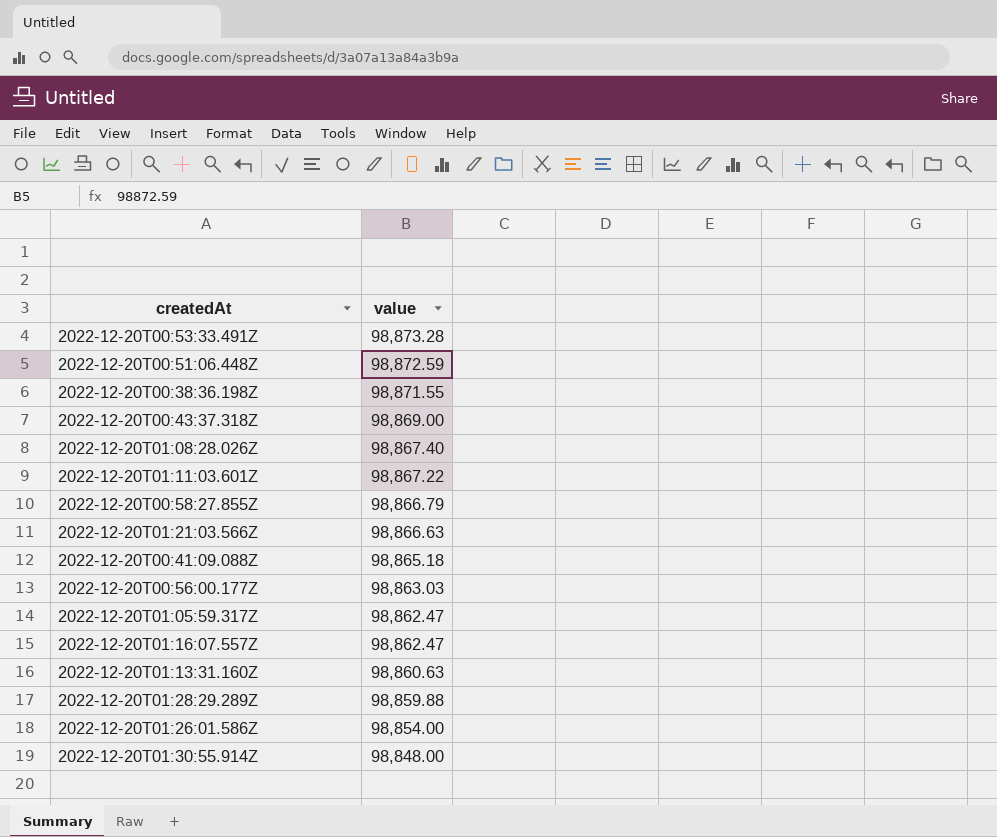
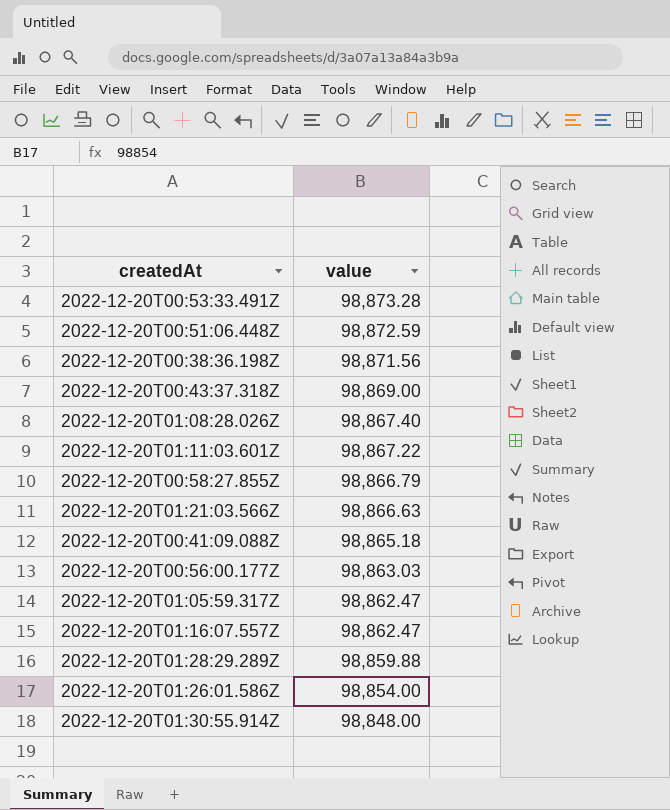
row 2022-12-20T01:13:31.160Z: 98,860.63 -> none
2022-12-20T00:38:36.198Z | value: 98,871.55 -> 98,871.56

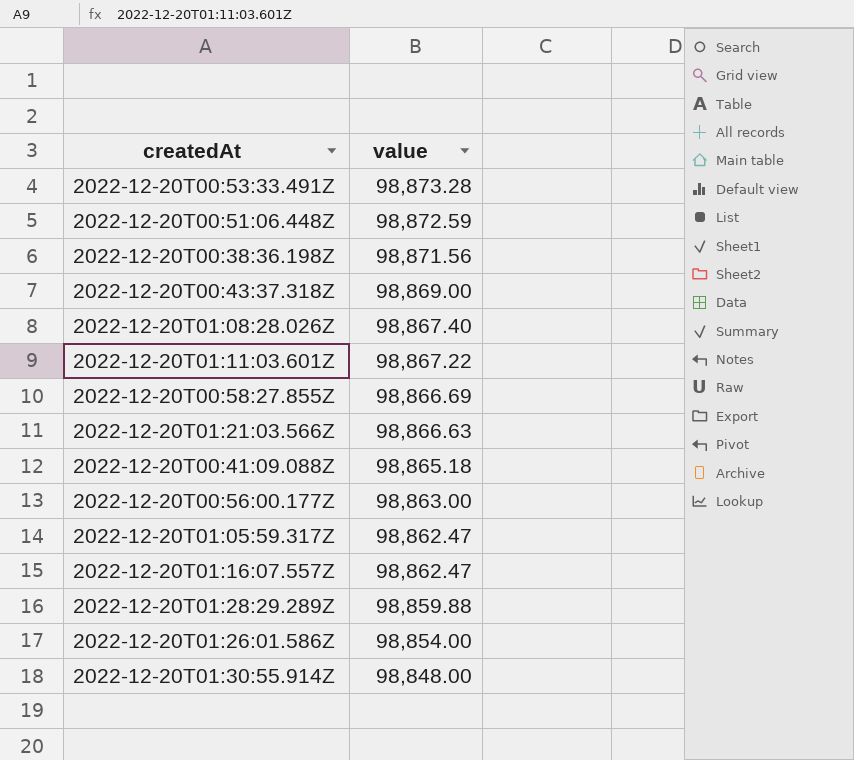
2022-12-20T00:58:27.855Z | value: 98,866.79 -> 98,866.69
2022-12-20T00:56:00.177Z | value: 98,863.03 -> 98,863.00

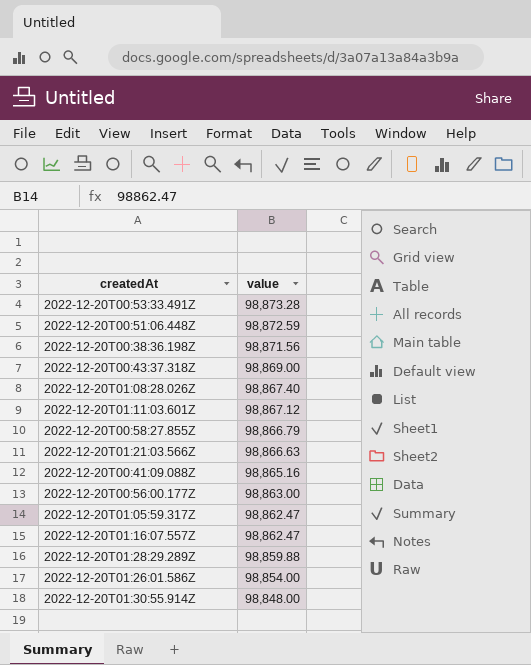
2022-12-20T01:11:03.601Z | value: 98,867.22 -> 98,867.12
2022-12-20T00:58:27.855Z | value: 98,866.69 -> 98,866.79
2022-12-20T00:41:09.088Z | value: 98,865.18 -> 98,865.16

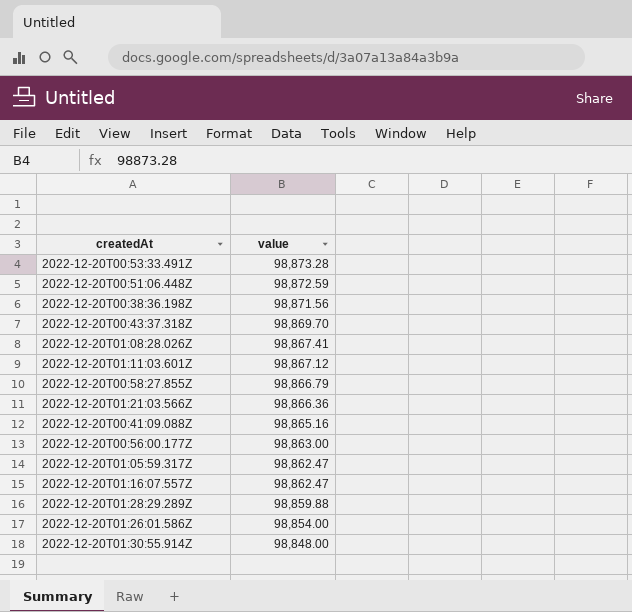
2022-12-20T00:43:37.318Z | value: 98,869.00 -> 98,869.70
2022-12-20T01:08:28.026Z | value: 98,867.40 -> 98,867.41
2022-12-20T01:21:03.566Z | value: 98,866.63 -> 98,866.36

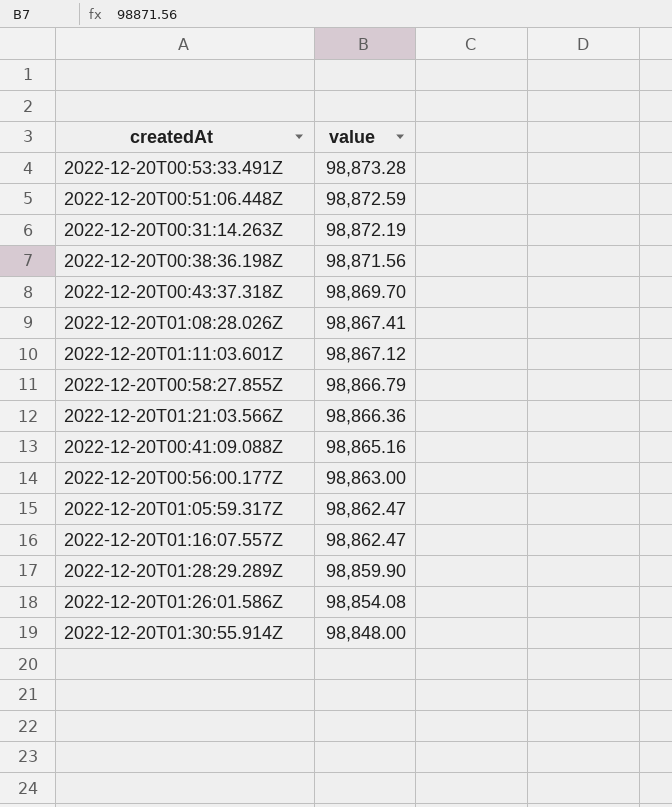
row 2022-12-20T00:31:14.263Z: none -> 98,872.19
2022-12-20T01:28:29.289Z | value: 98,859.88 -> 98,859.90
2022-12-20T01:26:01.586Z | value: 98,854.00 -> 98,854.08

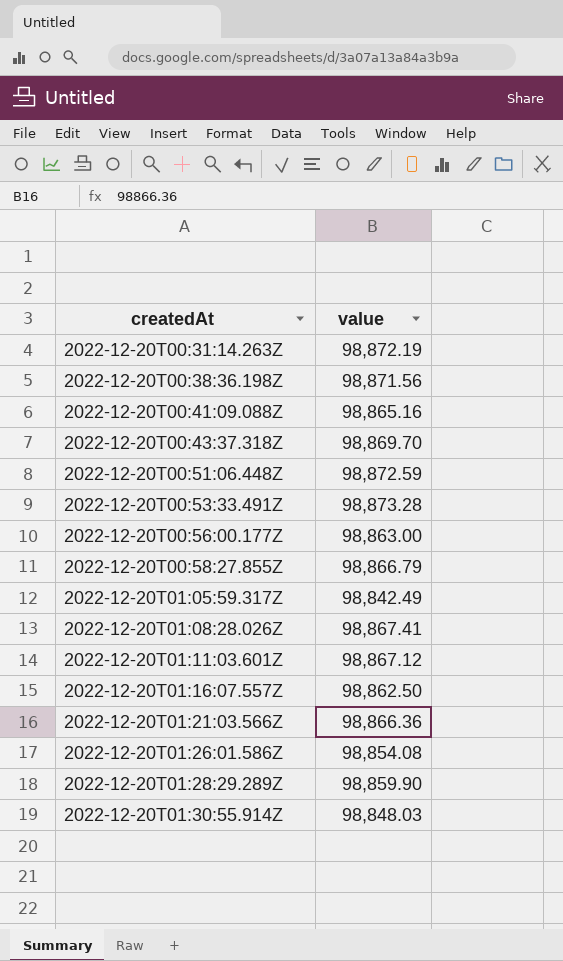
row order: value descending -> createdAt ascending
2022-12-20T01:05:59.317Z | value: 98,862.47 -> 98,842.49
2022-12-20T01:16:07.557Z | value: 98,862.47 -> 98,862.50
2022-12-20T01:30:55.914Z | value: 98,848.00 -> 98,848.03

